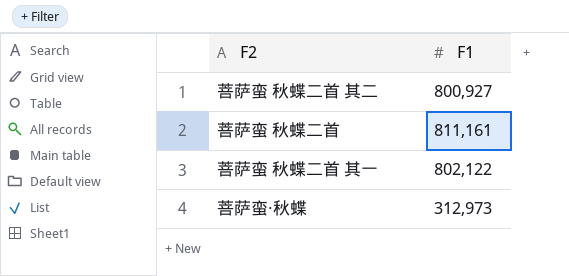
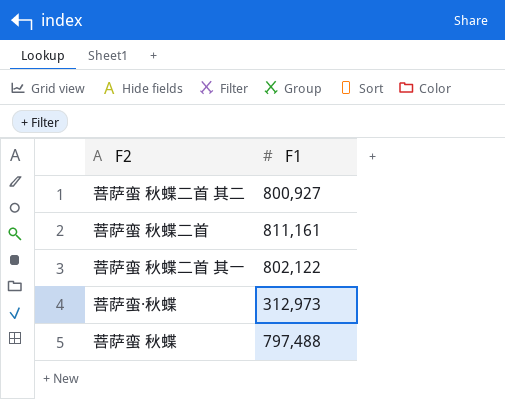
row 菩萨蛮 秋蝶: none -> 797,488

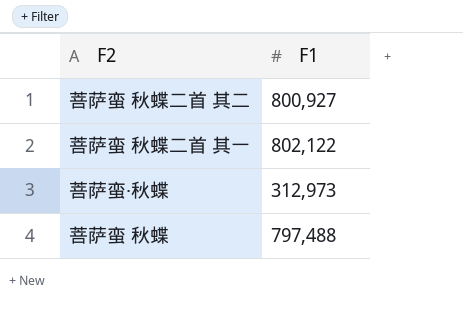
row 菩萨蛮 秋蝶二首: 811,161 -> none

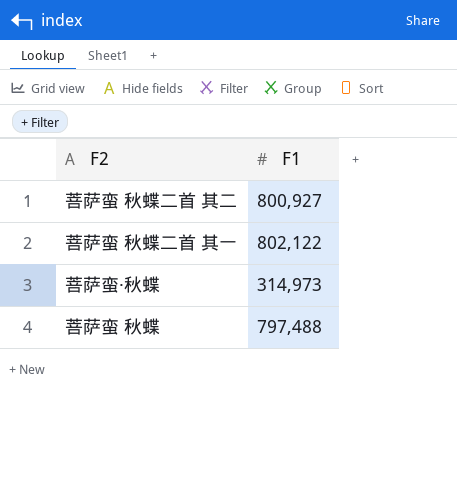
菩萨蛮·秋蝶 | F1: 312,973 -> 314,973

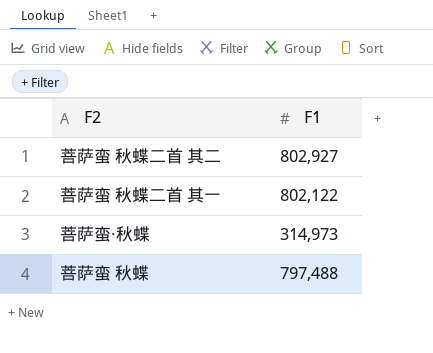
菩萨蛮 秋蝶二首 其二 | F1: 800,927 -> 802,927

